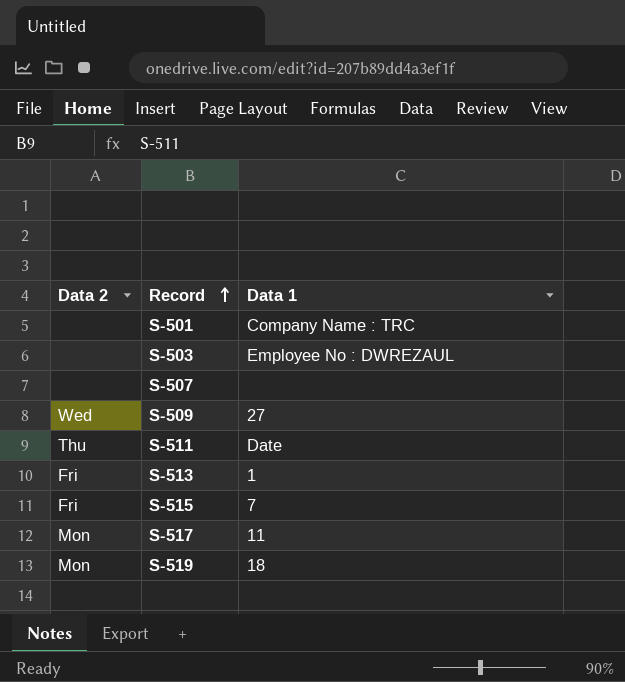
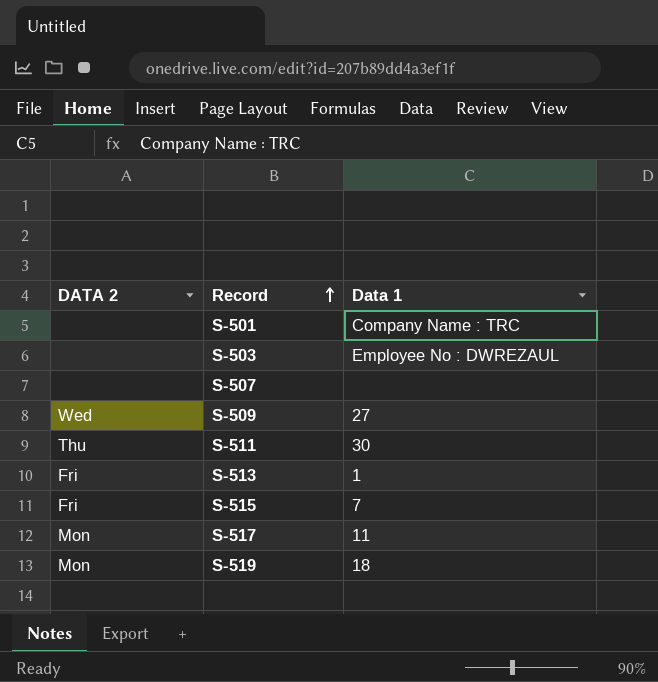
column name: Data 2 -> DATA 2
S-511 | Data 1: Date -> 30

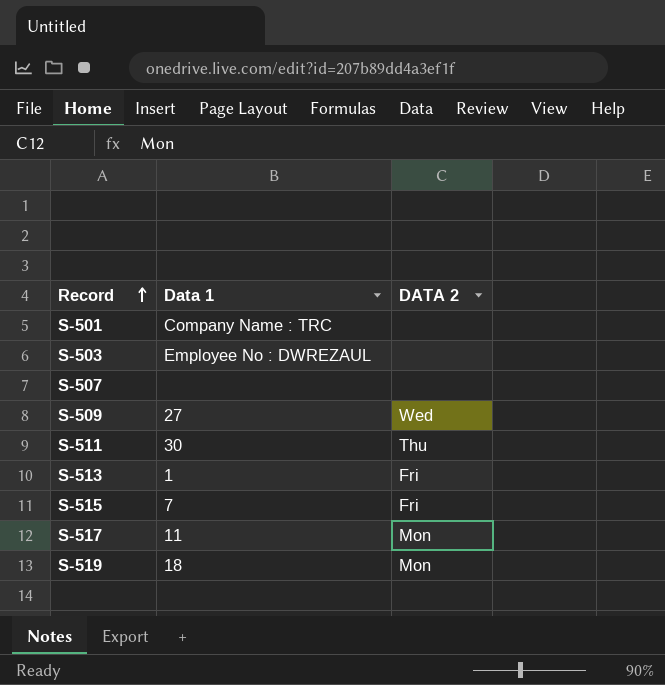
column DATA 2 | position: 1 -> 3

